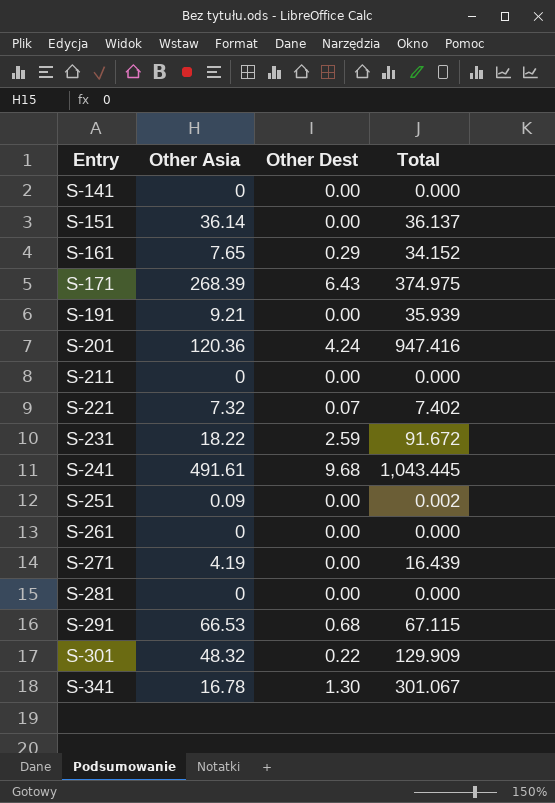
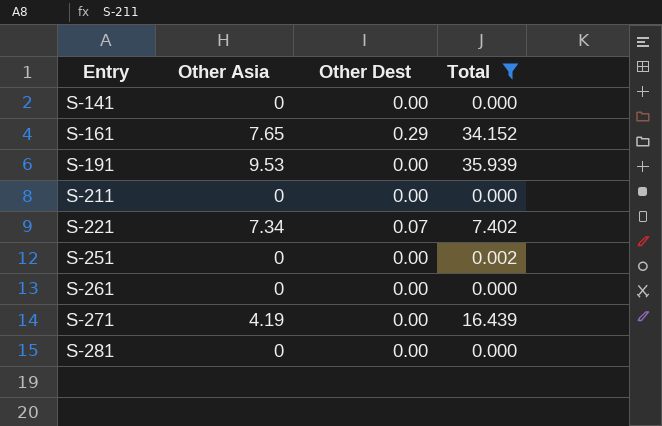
filter: none -> Total <= 35.939
S-191 | Other Asia: 9.21 -> 9.53
S-221 | Other Asia: 7.32 -> 7.34
S-251 | Other Asia: 0.09 -> 0

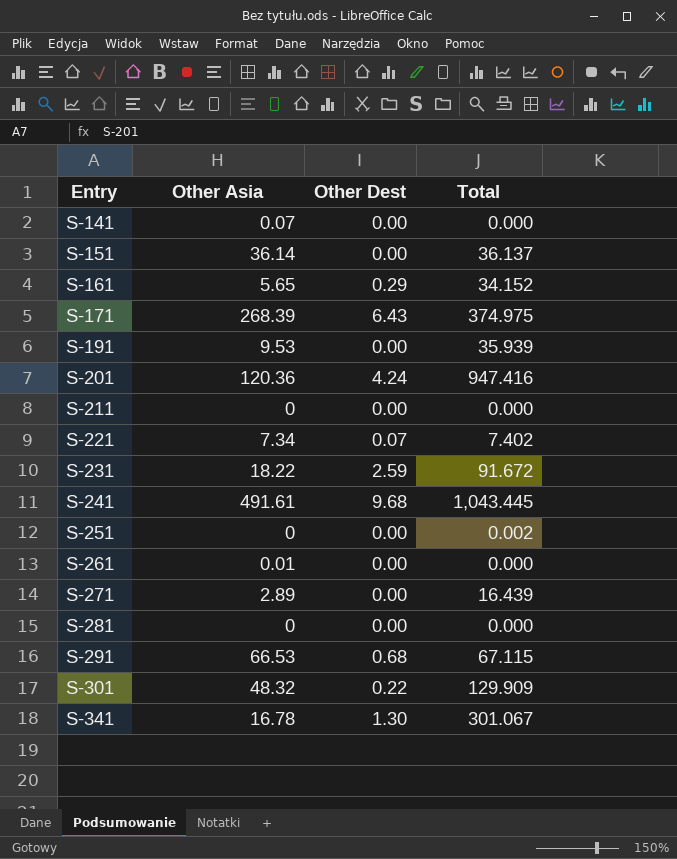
filter: Total <= 35.939 -> none
S-141 | Other Asia: 0 -> 0.07
S-161 | Other Asia: 7.65 -> 5.65
S-261 | Other Asia: 0 -> 0.01
S-271 | Other Asia: 4.19 -> 2.89

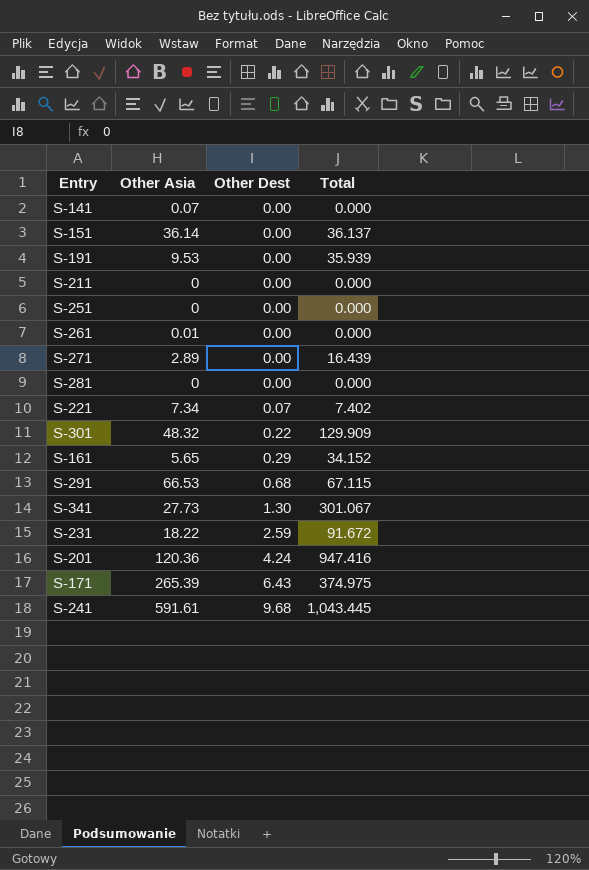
row order: Entry ascending -> Other Dest ascending
S-251 | Total: 0.002 -> 0.000
S-341 | Other Asia: 16.78 -> 27.73
S-171 | Other Asia: 268.39 -> 265.39
S-241 | Other Asia: 491.61 -> 591.61

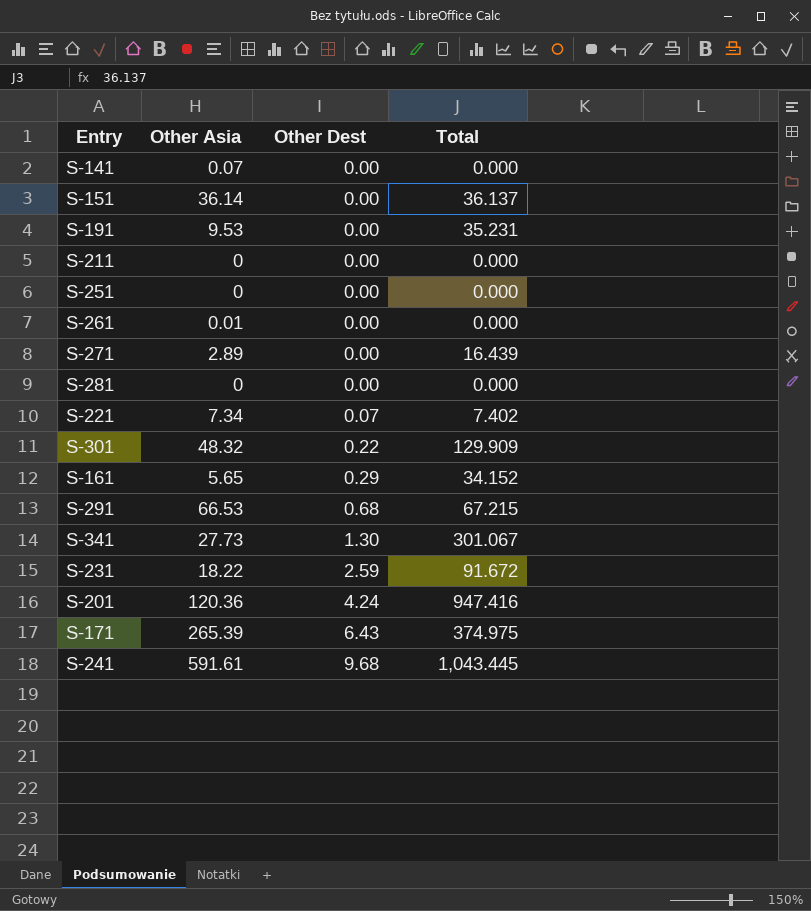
S-191 | Total: 35.939 -> 35.231
S-291 | Total: 67.115 -> 67.215

